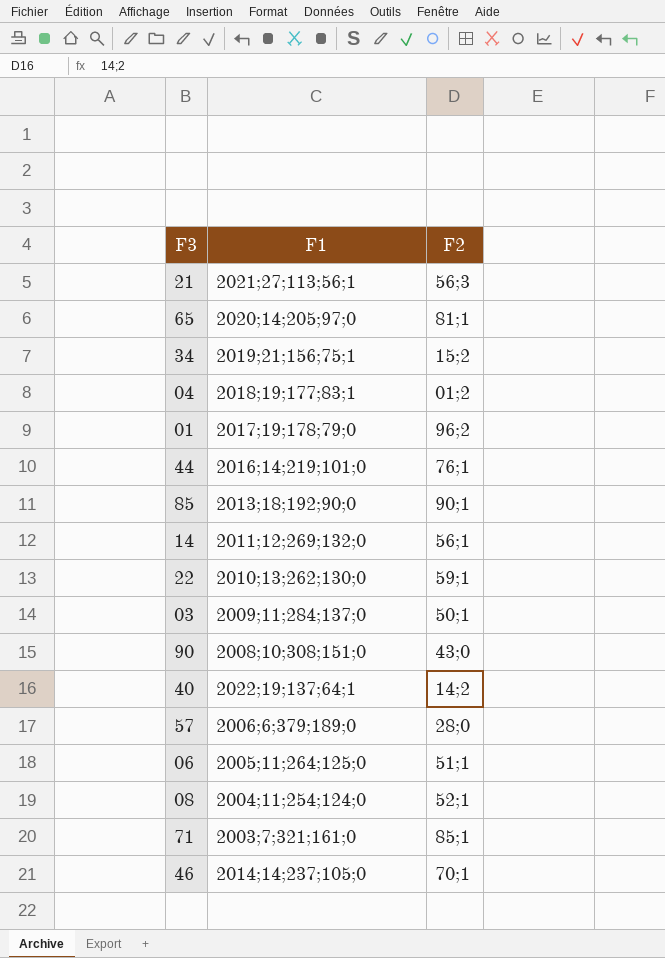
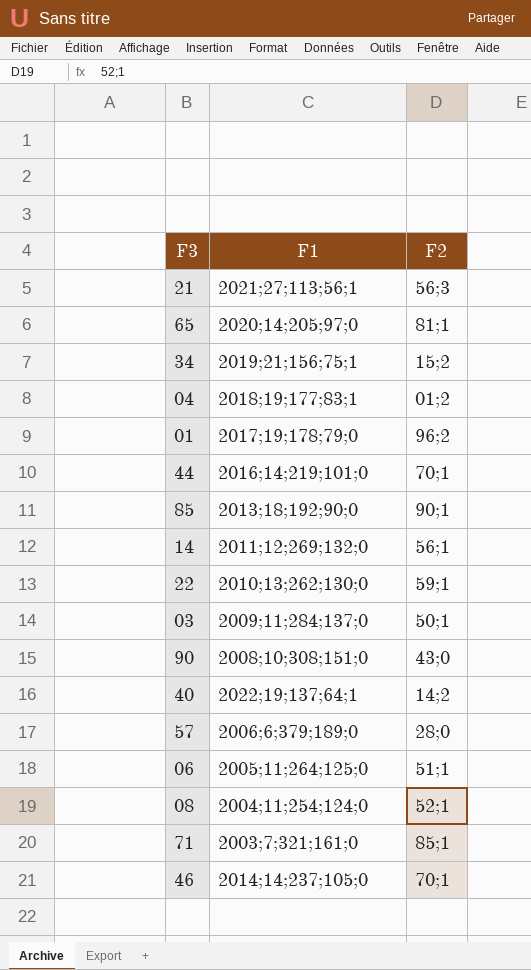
44 | F2: 76;1 -> 70;1

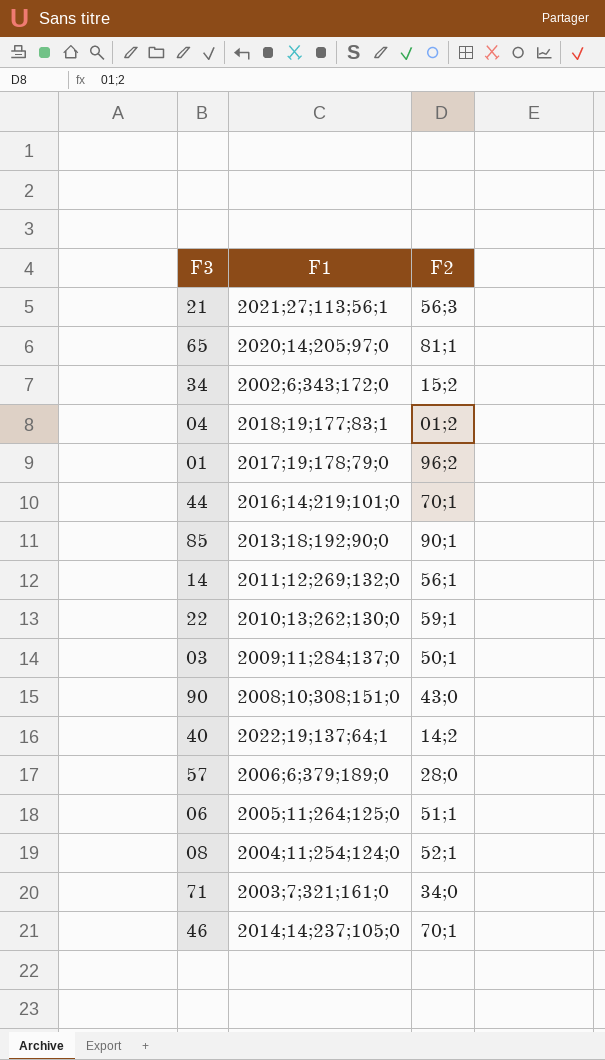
34 | F1: 2019;21;156;75;1 -> 2002;6;343;172;0
71 | F2: 85;1 -> 34;0

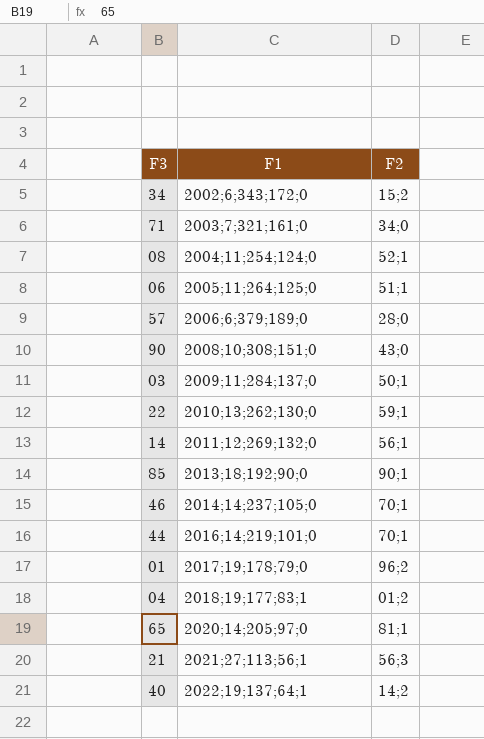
row order: none -> F1 ascending

